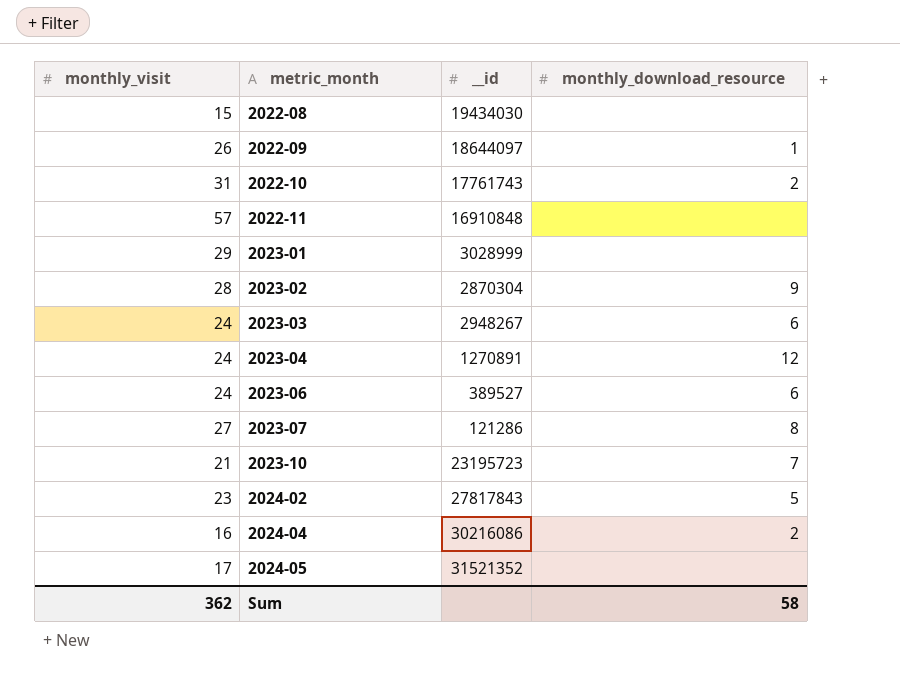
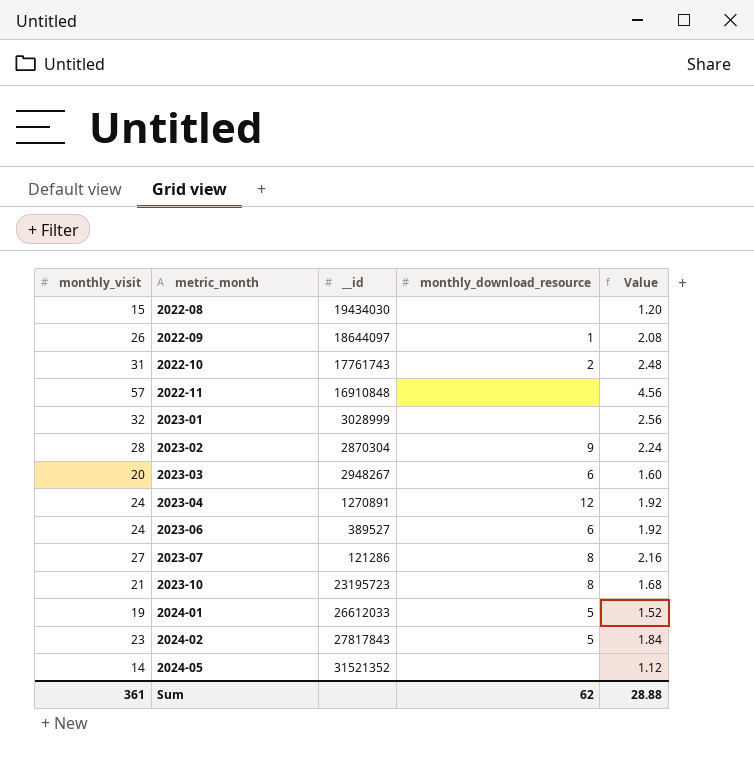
column Value | formula: none -> [monthly_visit] * 0.08
row 2024-04: 16 | 30216086 | 2 -> none
2023-01 | monthly_visit: 29 -> 32
2023-03 | monthly_visit: 24 -> 20
2023-10 | monthly_download_resource: 7 -> 8
row 2024-01: none -> 19 | 26612033 | 5 | 1.52
2024-05 | monthly_visit: 17 -> 14
Sum | monthly_visit: 362 -> 361
Sum | monthly_download_resource: 58 -> 62

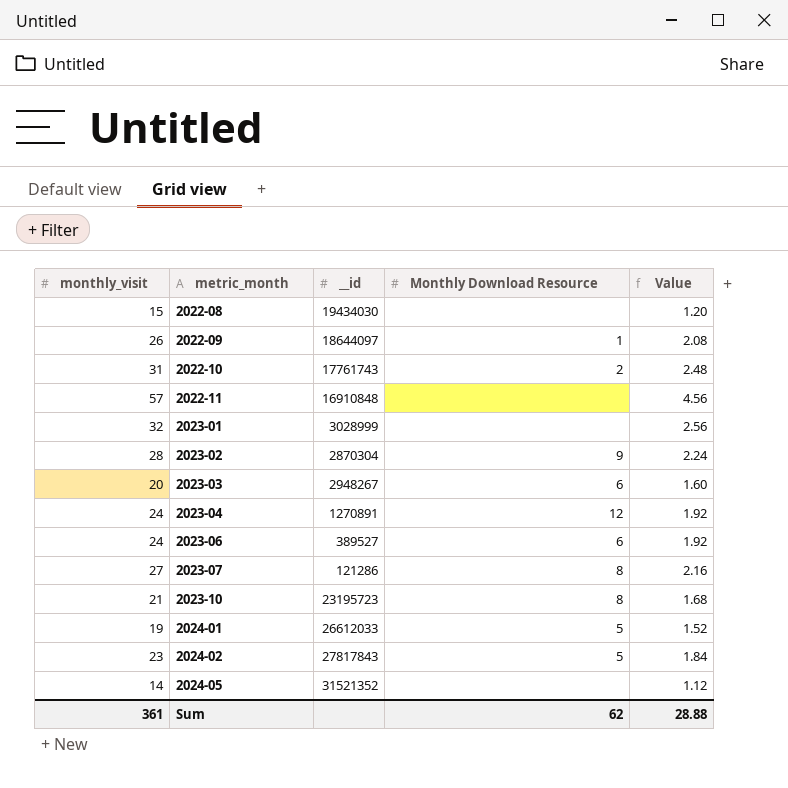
column name: monthly_download_resource -> Monthly Download Resource

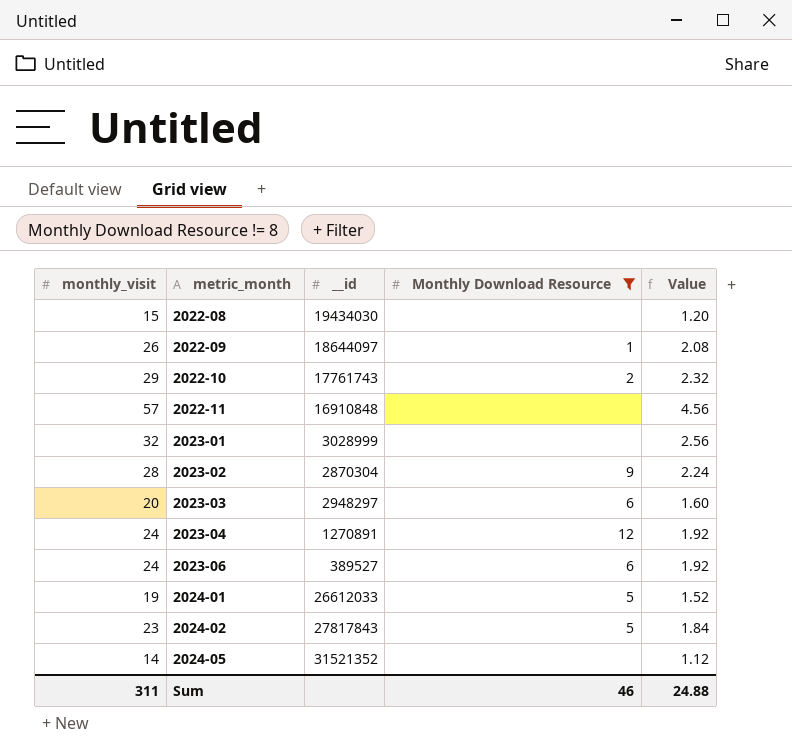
filter: none -> Monthly Download Resource != 8
2022-10 | monthly_visit: 31 -> 29
2022-10 | Value: 2.48 -> 2.32
2023-03 | __id: 2948267 -> 2948297
Sum | monthly_visit: 361 -> 311
Sum | Monthly Download Resource: 62 -> 46
Sum | Value: 28.88 -> 24.88

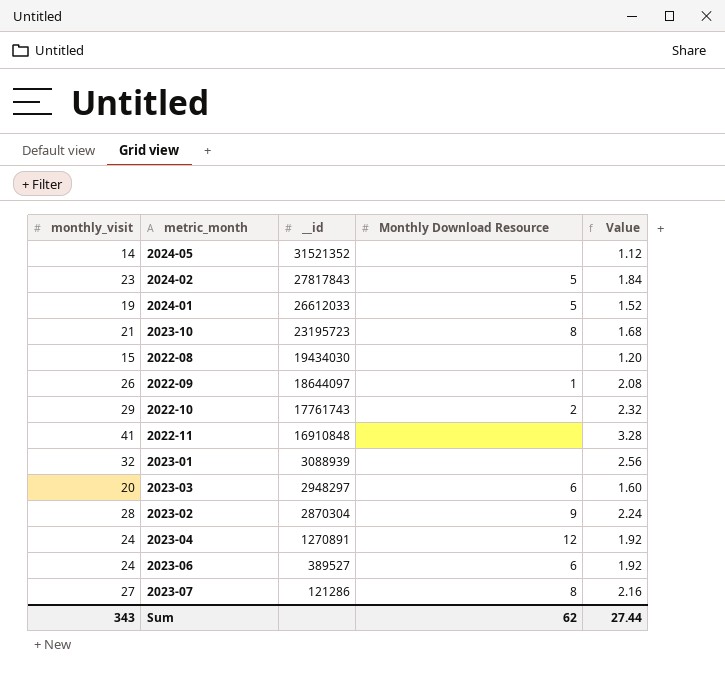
filter: Monthly Download Resource != 8 -> none
row order: metric_month ascending -> __id descending
2022-11 | monthly_visit: 57 -> 41
2022-11 | Value: 4.56 -> 3.28
2023-01 | __id: 3028999 -> 3088939
Sum | monthly_visit: 311 -> 343
Sum | Monthly Download Resource: 46 -> 62
Sum | Value: 24.88 -> 27.44

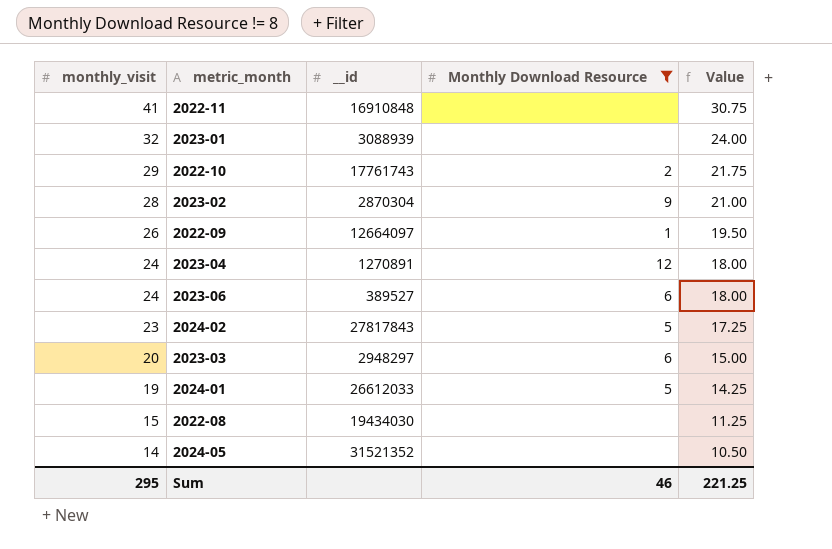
filter: none -> Monthly Download Resource != 8
row order: __id descending -> monthly_visit descending
column Value | formula: [monthly_visit] * 0.08 -> [monthly_visit] * 0.75
2022-09 | __id: 18644097 -> 12664097
Sum | monthly_visit: 343 -> 295
Sum | Monthly Download Resource: 62 -> 46
Sum | Value: 27.44 -> 221.25

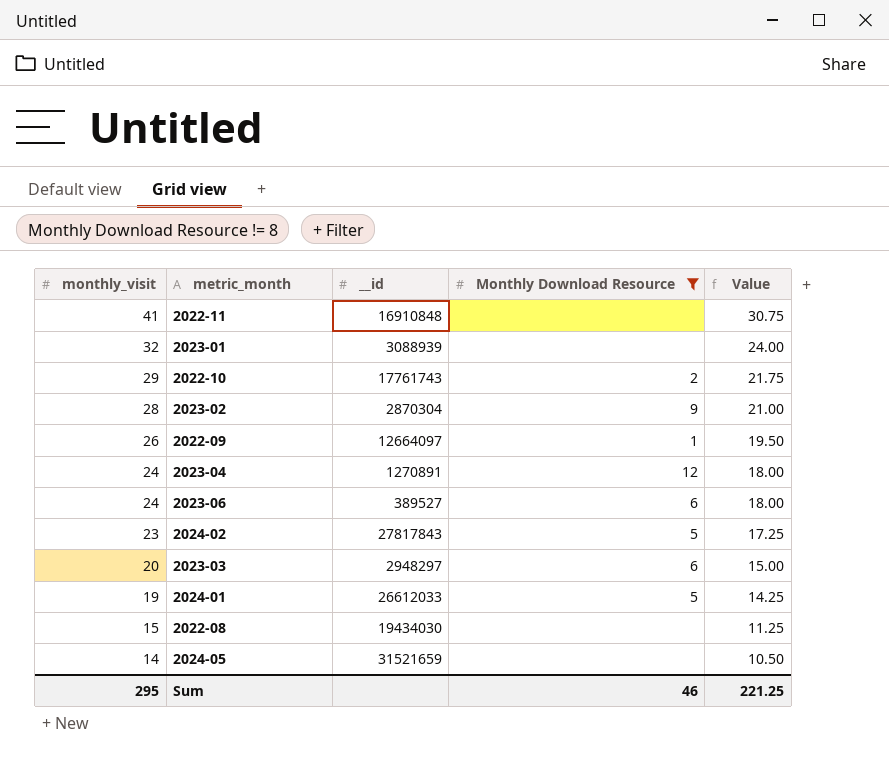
2024-05 | __id: 31521352 -> 31521659

